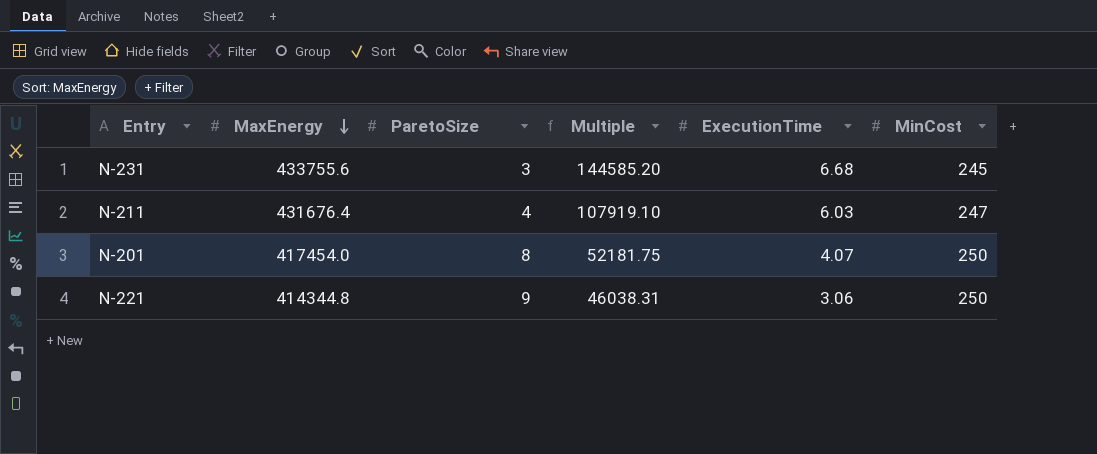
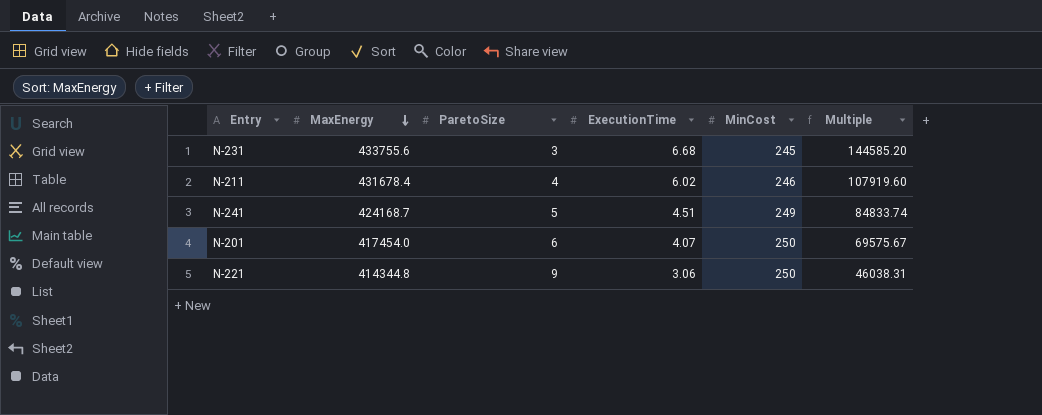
column Multiple | position: 4 -> 6
N-211 | MaxEnergy: 431676.4 -> 431678.4
N-211 | ExecutionTime: 6.03 -> 6.02
N-211 | MinCost: 247 -> 246
N-211 | Multiple: 107919.10 -> 107919.60
row N-241: none -> 424168.7 | 5 | 4.51 | 249 | 84833.74
N-201 | ParetoSize: 8 -> 6
N-201 | Multiple: 52181.75 -> 69575.67

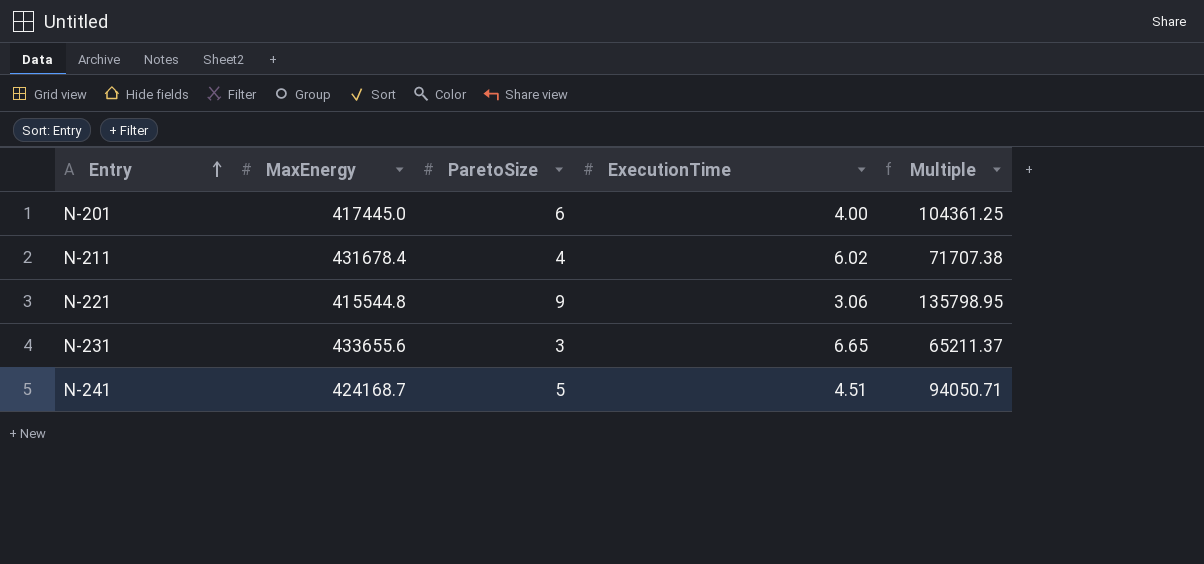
row order: MaxEnergy descending -> Entry ascending
column MinCost | position: 5 -> none
column Multiple | formula: [MaxEnergy] / [ParetoSize] -> [MaxEnergy] / [ExecutionTime]
N-201 | MaxEnergy: 417454.0 -> 417445.0
N-201 | ExecutionTime: 4.07 -> 4.00
N-221 | MaxEnergy: 414344.8 -> 415544.8
N-231 | MaxEnergy: 433755.6 -> 433655.6
N-231 | ExecutionTime: 6.68 -> 6.65

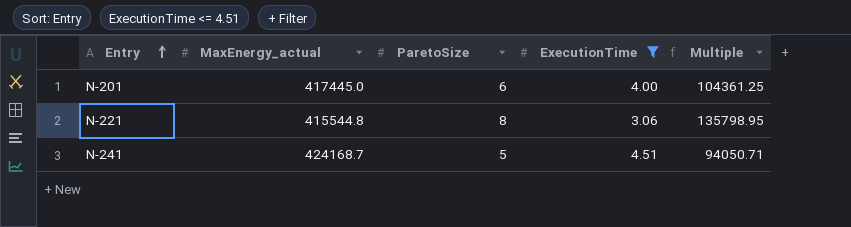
filter: none -> ExecutionTime <= 4.51
column name: MaxEnergy -> MaxEnergy_actual
N-221 | ParetoSize: 9 -> 8

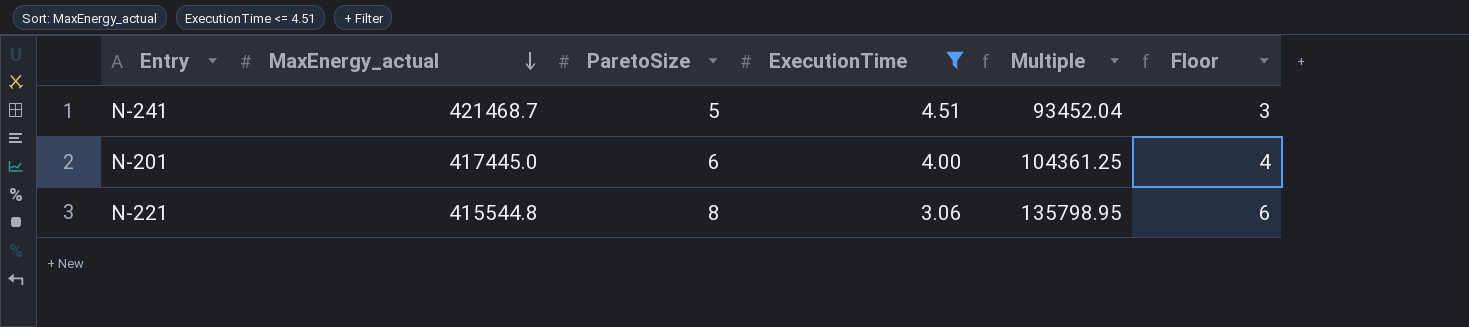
row order: Entry ascending -> MaxEnergy_actual descending
column Floor | formula: none -> [ParetoSize] - 2
N-241 | MaxEnergy_actual: 424168.7 -> 421468.7
N-241 | Multiple: 94050.71 -> 93452.04

